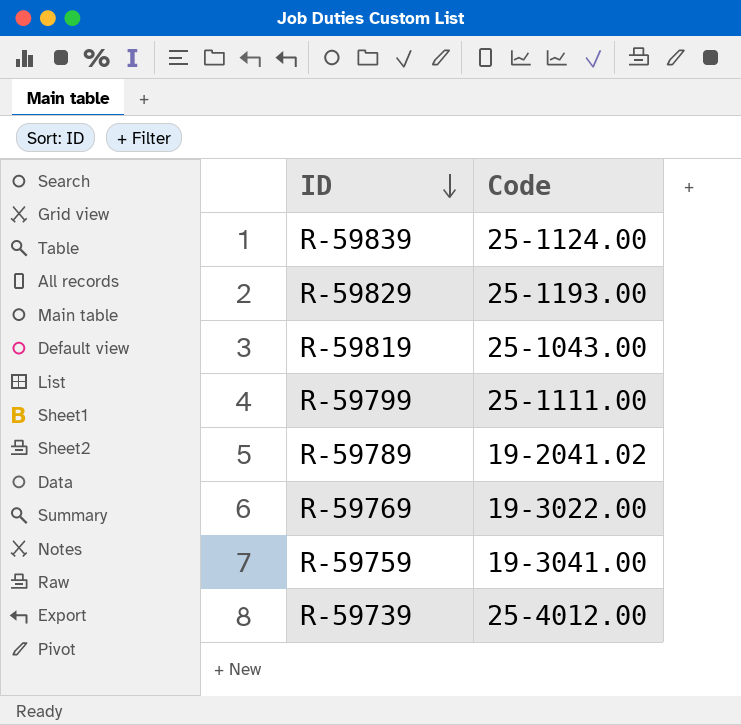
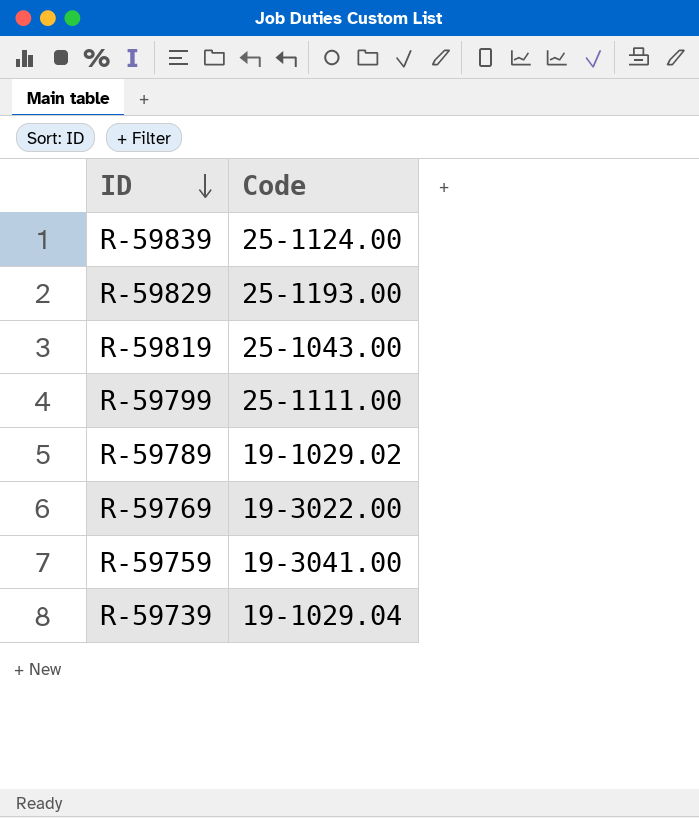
R-59789 | Code: 19-2041.02 -> 19-1029.02
R-59739 | Code: 25-4012.00 -> 19-1029.04

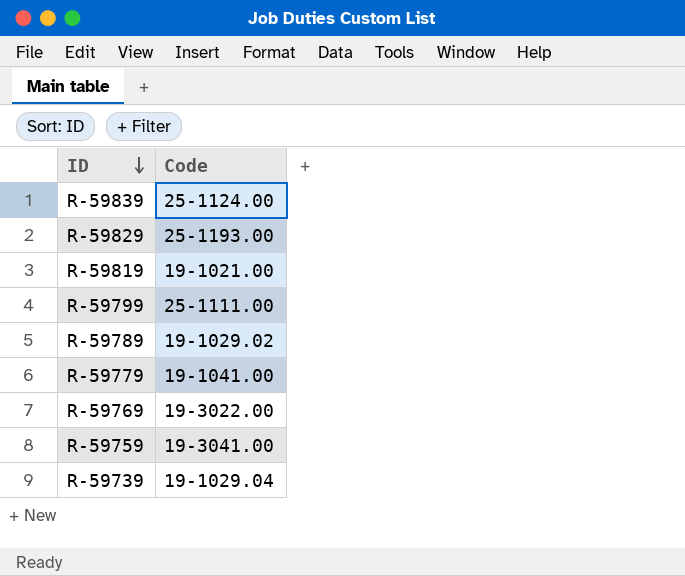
R-59819 | Code: 25-1043.00 -> 19-1021.00
row R-59779: none -> 19-1041.00

